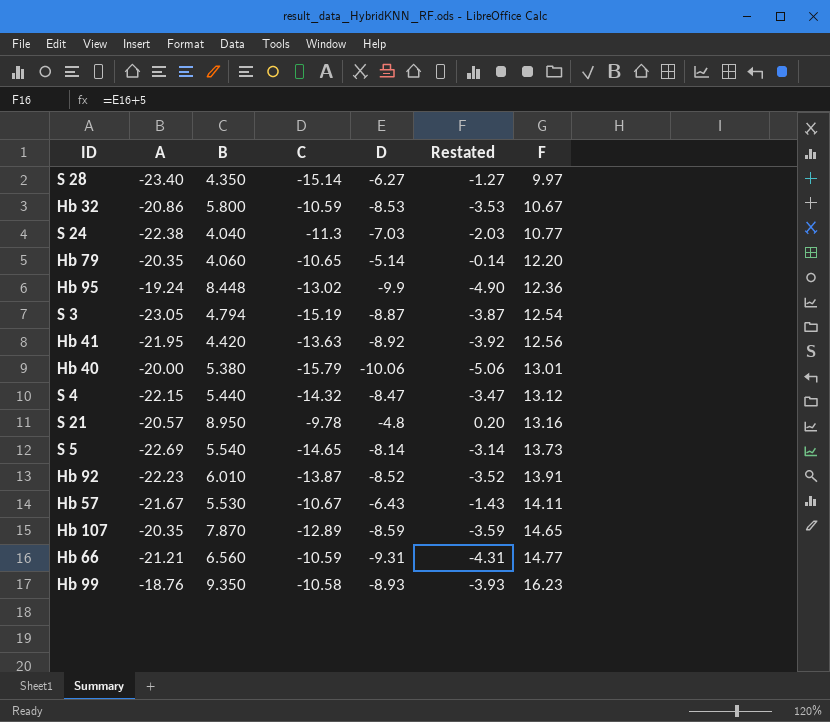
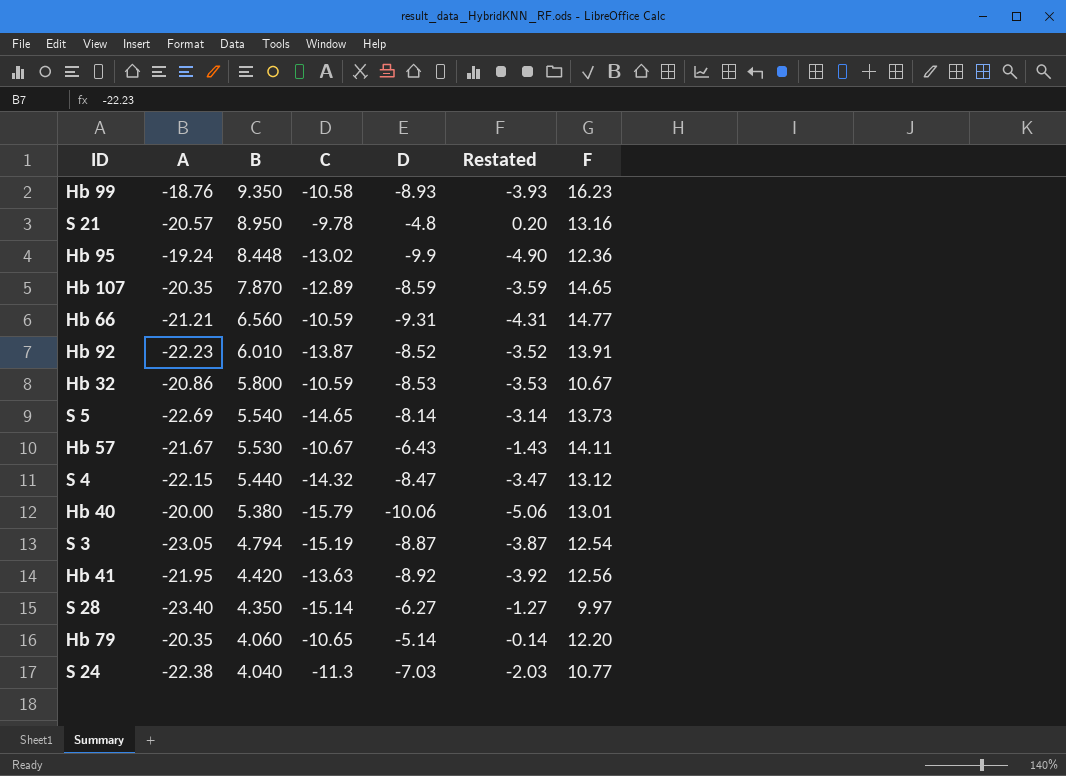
row order: F ascending -> B descending

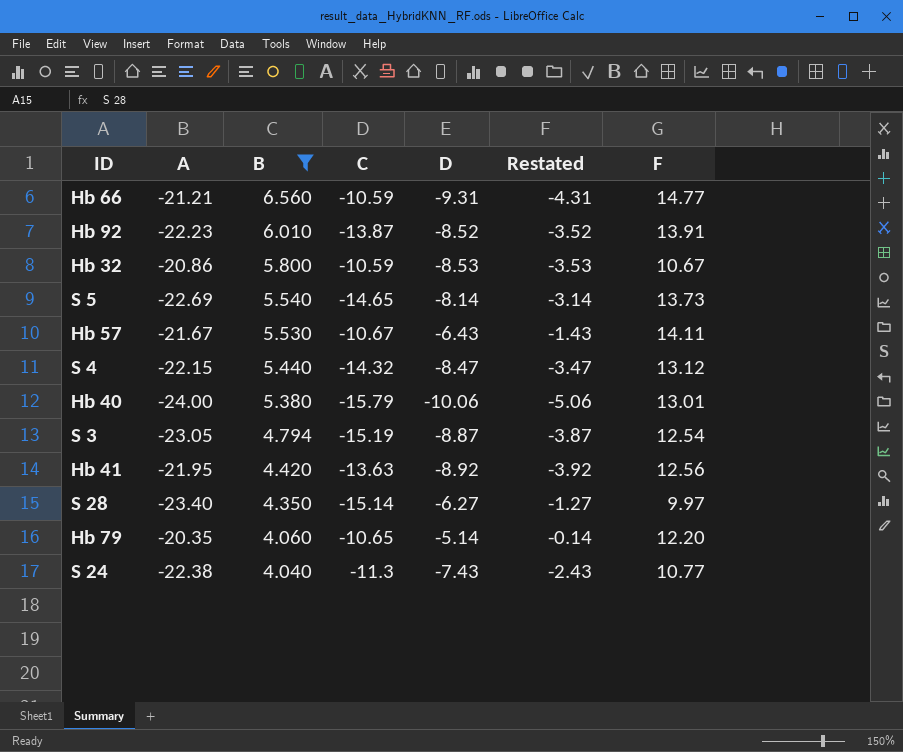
filter: none -> B <= 6.560
Hb 40 | A: -20.00 -> -24.00
S 24 | D: -7.03 -> -7.43
S 24 | Restated: -2.03 -> -2.43

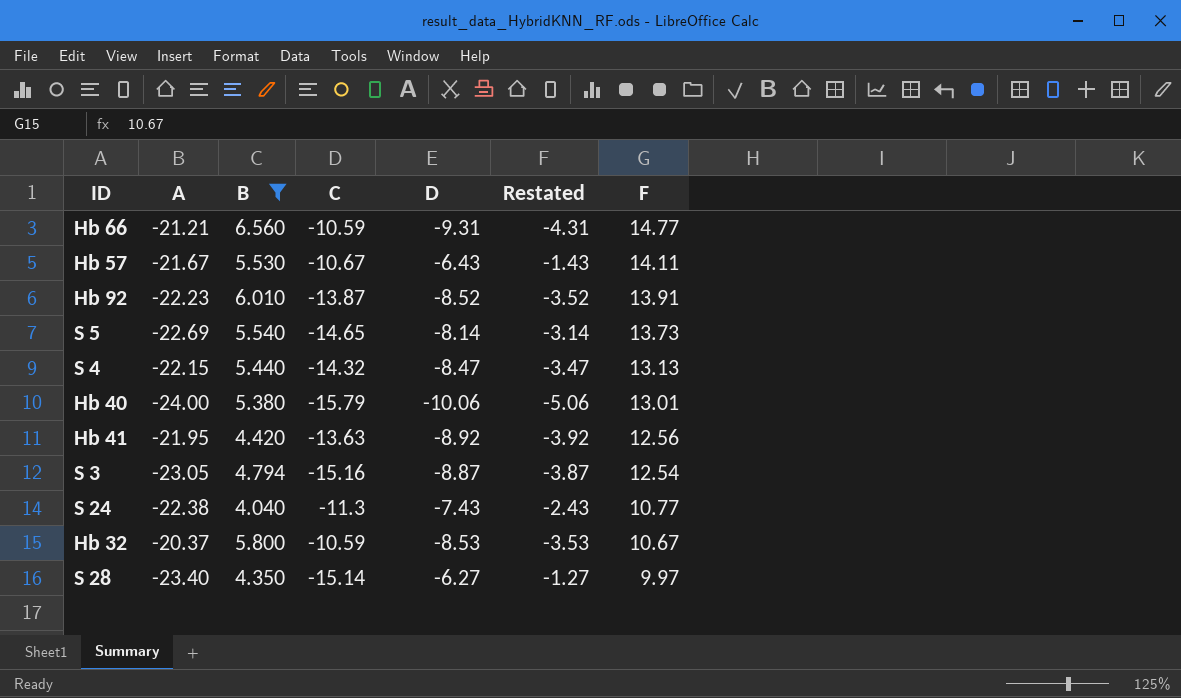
row order: B descending -> F descending
row Hb 79: -20.35 | 4.060 | -10.65 | -5.14 | -0.14 | 12.20 -> none
S 4 | F: 13.12 -> 13.13
S 3 | C: -15.19 -> -15.16
Hb 32 | A: -20.86 -> -20.37

